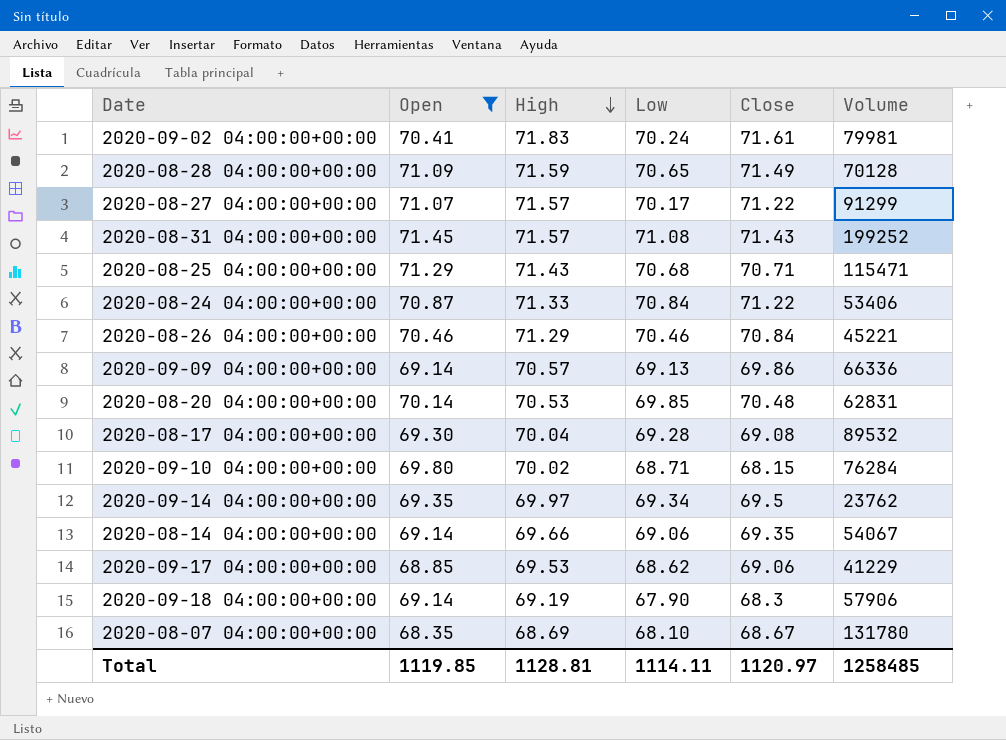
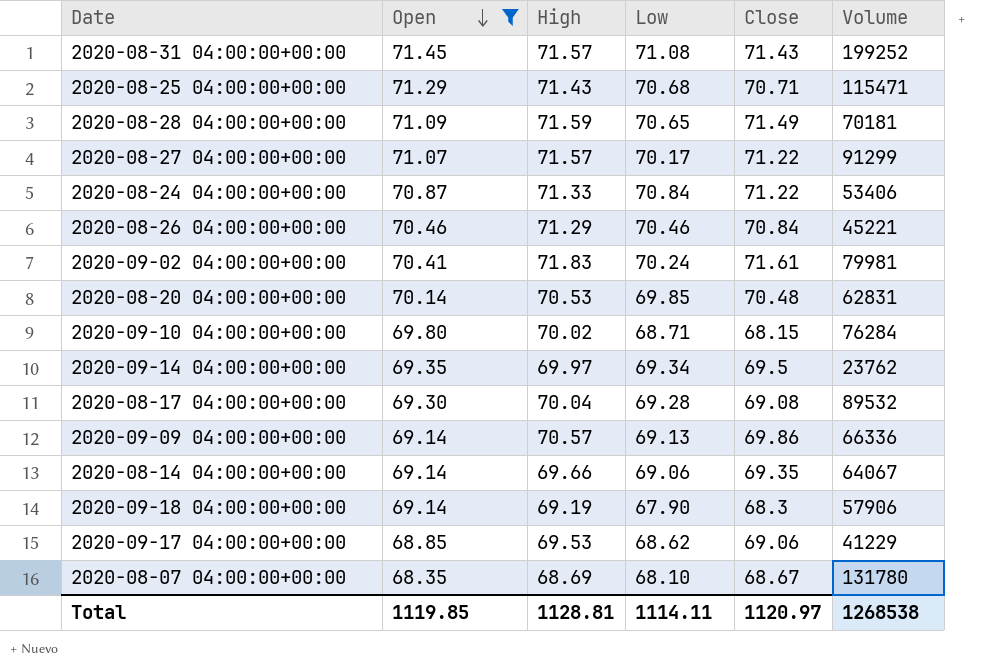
row order: High descending -> Open descending
2020-08-28 04:00:00+00:00 | Volume: 70128 -> 70181
2020-08-14 04:00:00+00:00 | Volume: 54067 -> 64067
Total | Volume: 1258485 -> 1268538

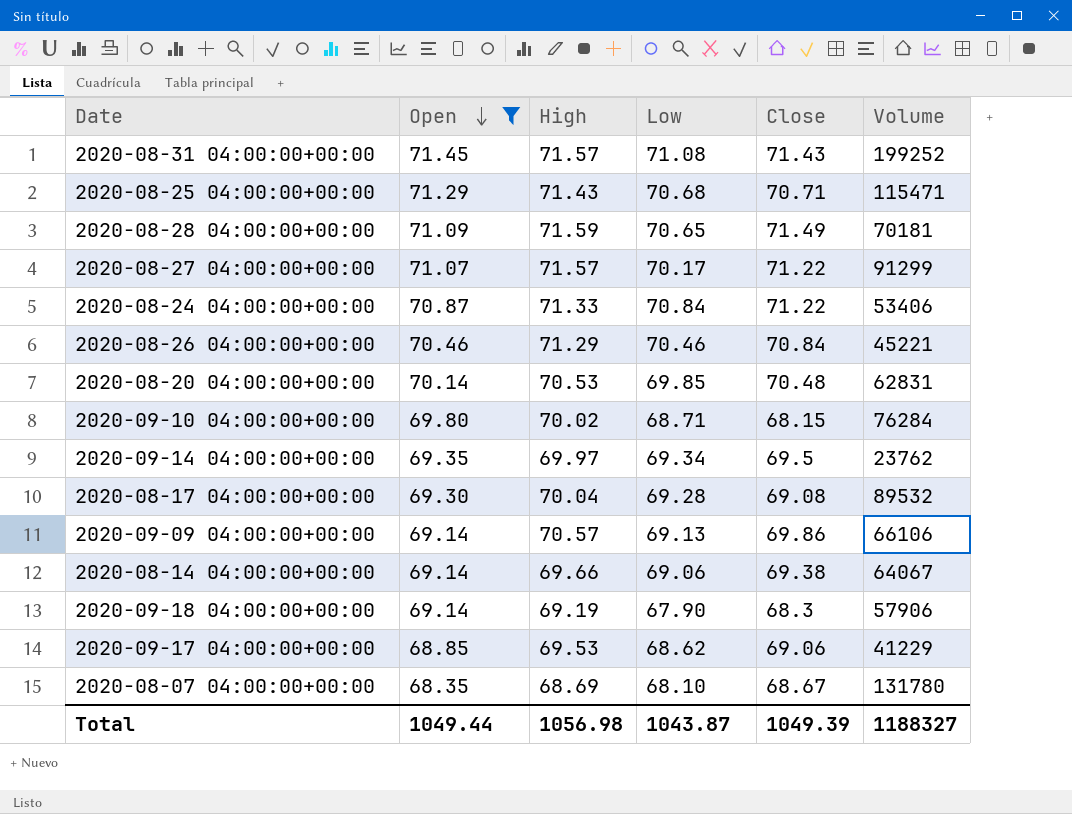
row 2020-09-02 04:00:00+00:00: 70.41 | 71.83 | 70.24 | 71.61 | 79981 -> none
2020-09-09 04:00:00+00:00 | Volume: 66336 -> 66106
2020-08-14 04:00:00+00:00 | Close: 69.35 -> 69.38
Total | Open: 1119.85 -> 1049.44
Total | High: 1128.81 -> 1056.98
Total | Low: 1114.11 -> 1043.87
Total | Close: 1120.97 -> 1049.39
Total | Volume: 1268538 -> 1188327

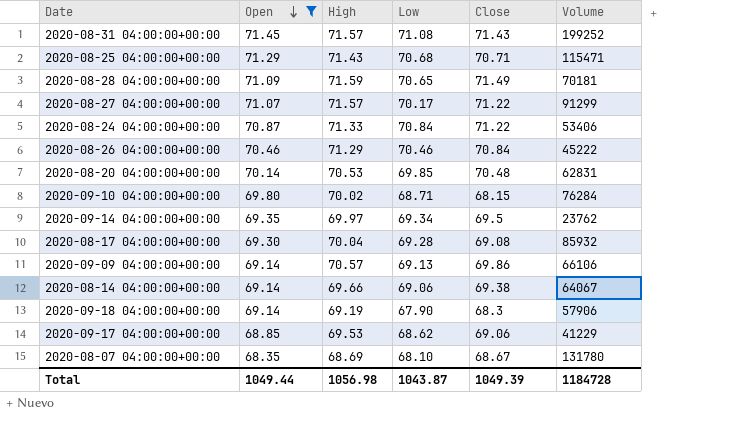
2020-08-26 04:00:00+00:00 | Volume: 45221 -> 45222
2020-08-17 04:00:00+00:00 | Volume: 89532 -> 85932
Total | Volume: 1188327 -> 1184728

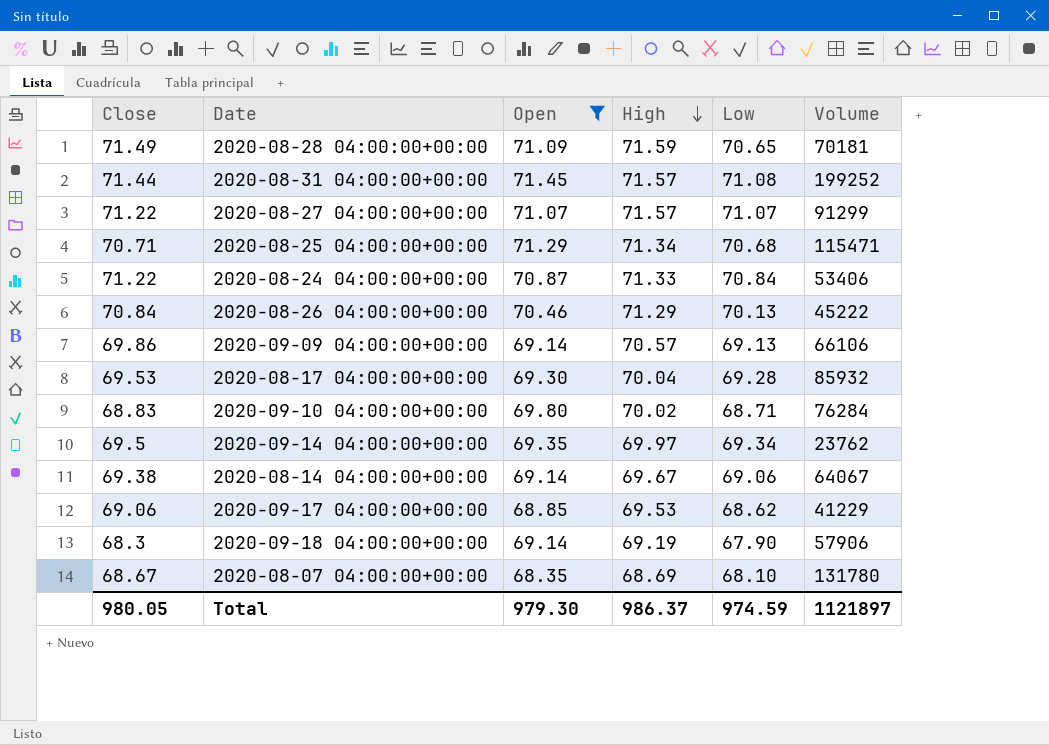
row order: Open descending -> High descending
column Close | position: 5 -> 1
row 2020-08-20 04:00:00+00:00: 70.14 | 70.53 | 69.85 | 70.48 | 62831 -> none
2020-08-31 04:00:00+00:00 | Close: 71.43 -> 71.44
2020-08-27 04:00:00+00:00 | Low: 70.17 -> 71.07
2020-08-25 04:00:00+00:00 | High: 71.43 -> 71.34
2020-08-26 04:00:00+00:00 | Low: 70.46 -> 70.13
2020-08-17 04:00:00+00:00 | Close: 69.08 -> 69.53
2020-09-10 04:00:00+00:00 | Close: 68.15 -> 68.83
2020-08-14 04:00:00+00:00 | High: 69.66 -> 69.67
Total | Close: 1049.39 -> 980.05
Total | Open: 1049.44 -> 979.30
Total | High: 1056.98 -> 986.37
Total | Low: 1043.87 -> 974.59
Total | Volume: 1184728 -> 1121897

